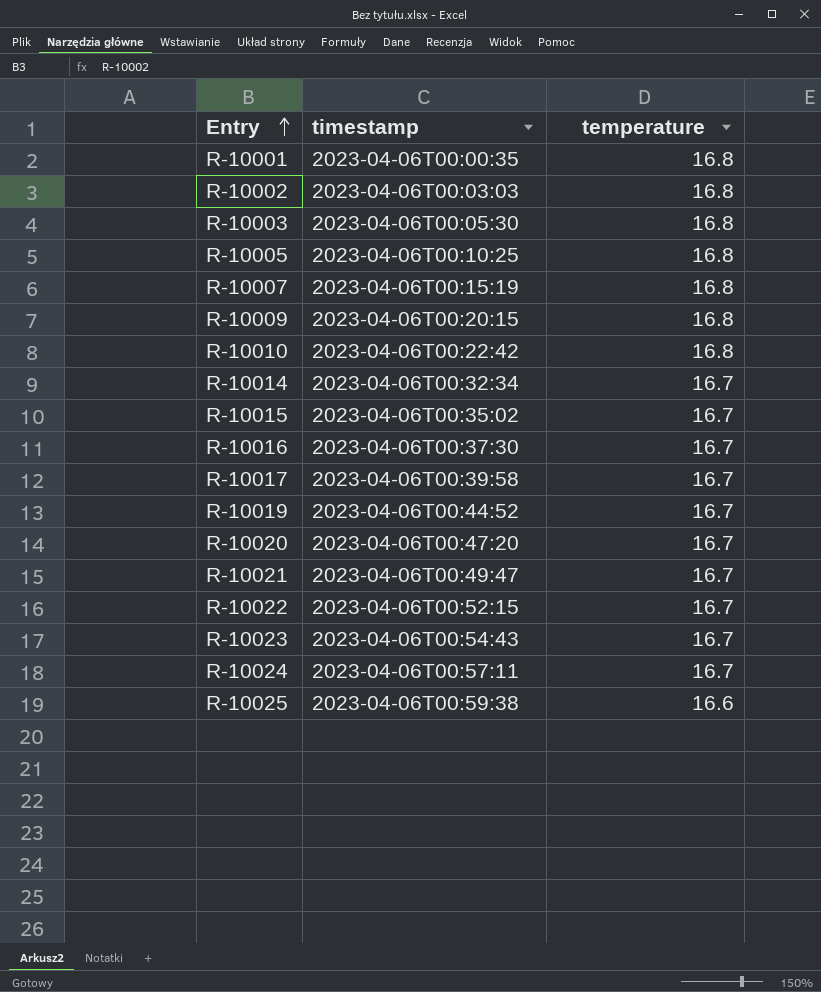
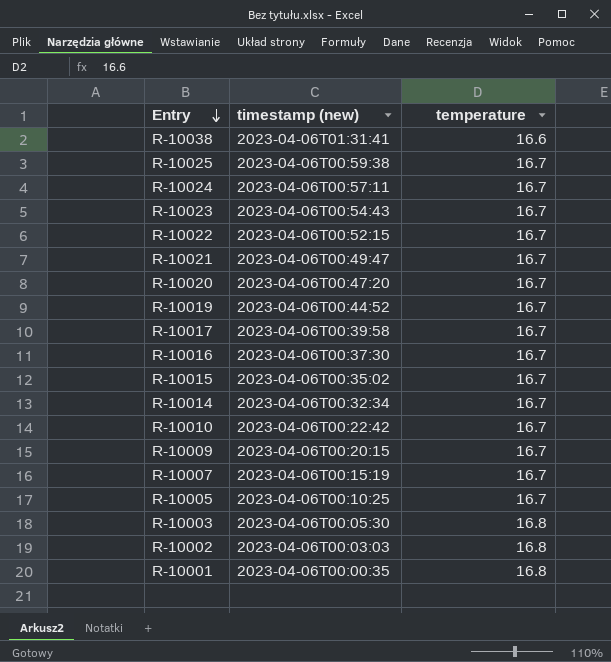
row order: Entry ascending -> Entry descending
column name: timestamp -> timestamp (new)
row R-10038: none -> 2023-04-06T01:31:41 | 16.6
R-10025 | temperature: 16.6 -> 16.7
R-10010 | temperature: 16.8 -> 16.7
R-10009 | temperature: 16.8 -> 16.7
R-10007 | temperature: 16.8 -> 16.7
R-10005 | temperature: 16.8 -> 16.7

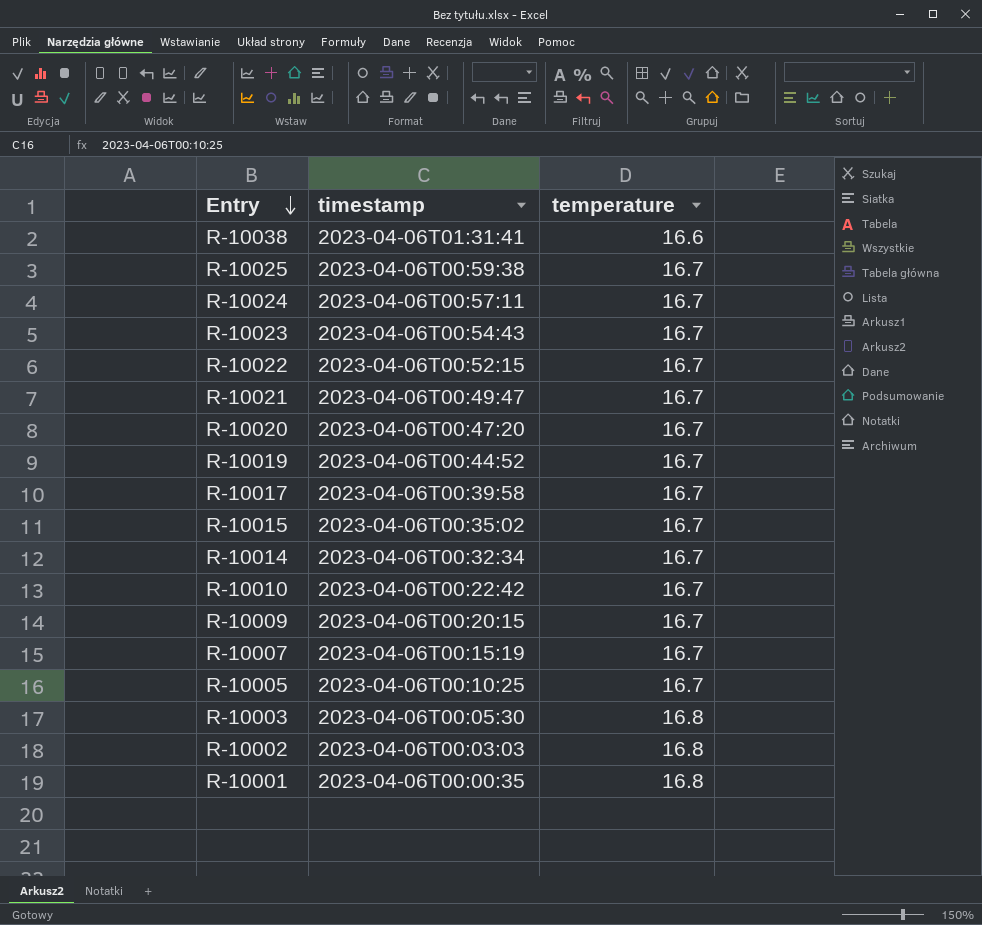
column name: timestamp (new) -> timestamp
row R-10016: 2023-04-06T00:37:30 | 16.7 -> none

